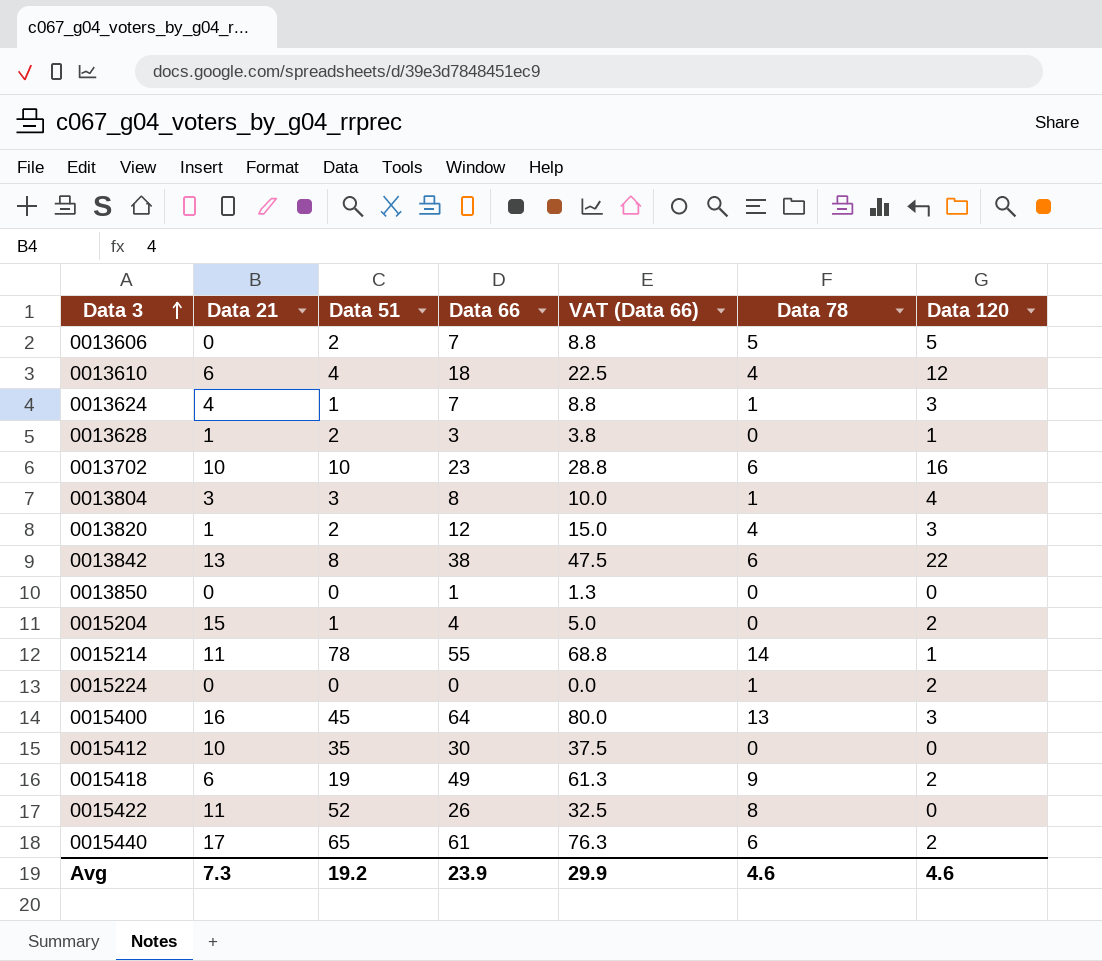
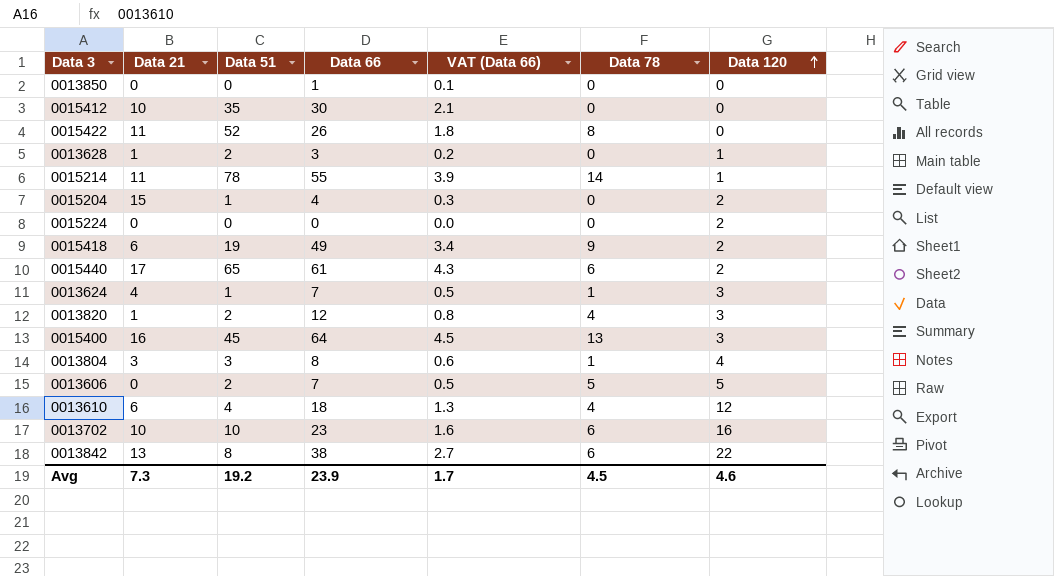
row order: Data 3 ascending -> Data 120 ascending
column VAT (Data 66) | formula: [Data 66] * 1.25 -> [Data 66] * 0.07
0015224 | Data 78: 1 -> 0
Avg | VAT (Data 66): 29.9 -> 1.7
Avg | Data 78: 4.6 -> 4.5

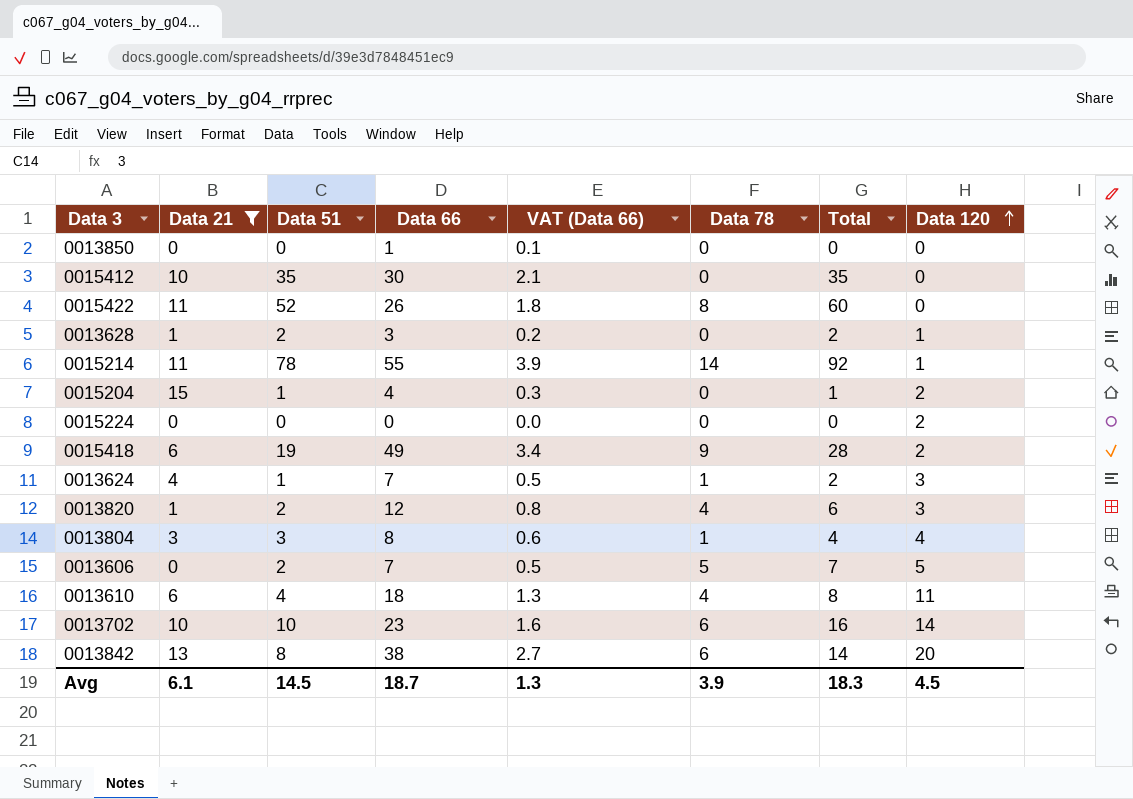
filter: none -> Data 21 <= 15
column Total | formula: none -> [Data 51] + [Data 78]
0013610 | Data 120: 12 -> 11
0013702 | Data 120: 16 -> 14
0013842 | Data 120: 22 -> 20
Avg | Data 21: 7.3 -> 6.1
Avg | Data 51: 19.2 -> 14.5
Avg | Data 66: 23.9 -> 18.7
Avg | VAT (Data 66): 1.7 -> 1.3
Avg | Data 78: 4.5 -> 3.9
Avg | Data 120: 4.6 -> 4.5

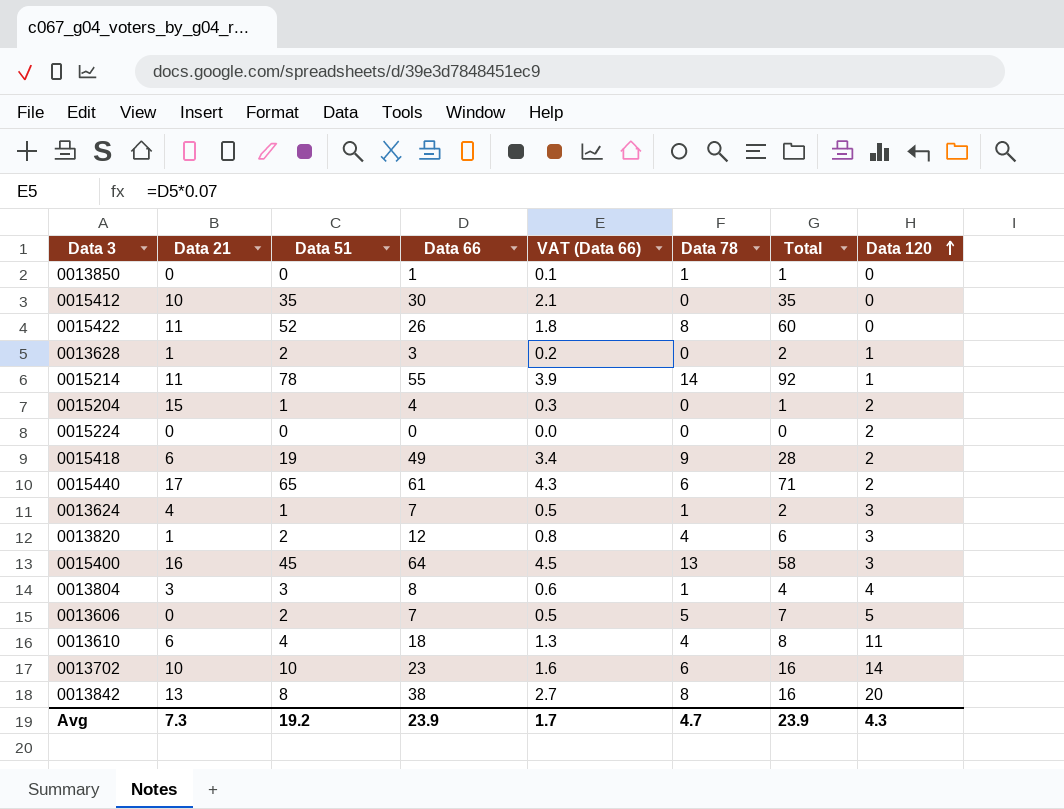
filter: Data 21 <= 15 -> none
0013850 | Data 78: 0 -> 1
0013850 | Total: 0 -> 1
0013842 | Data 78: 6 -> 8
0013842 | Total: 14 -> 16
Avg | Data 21: 6.1 -> 7.3
Avg | Data 51: 14.5 -> 19.2
Avg | Data 66: 18.7 -> 23.9
Avg | VAT (Data 66): 1.3 -> 1.7
Avg | Data 78: 3.9 -> 4.7
Avg | Total: 18.3 -> 23.9
Avg | Data 120: 4.5 -> 4.3

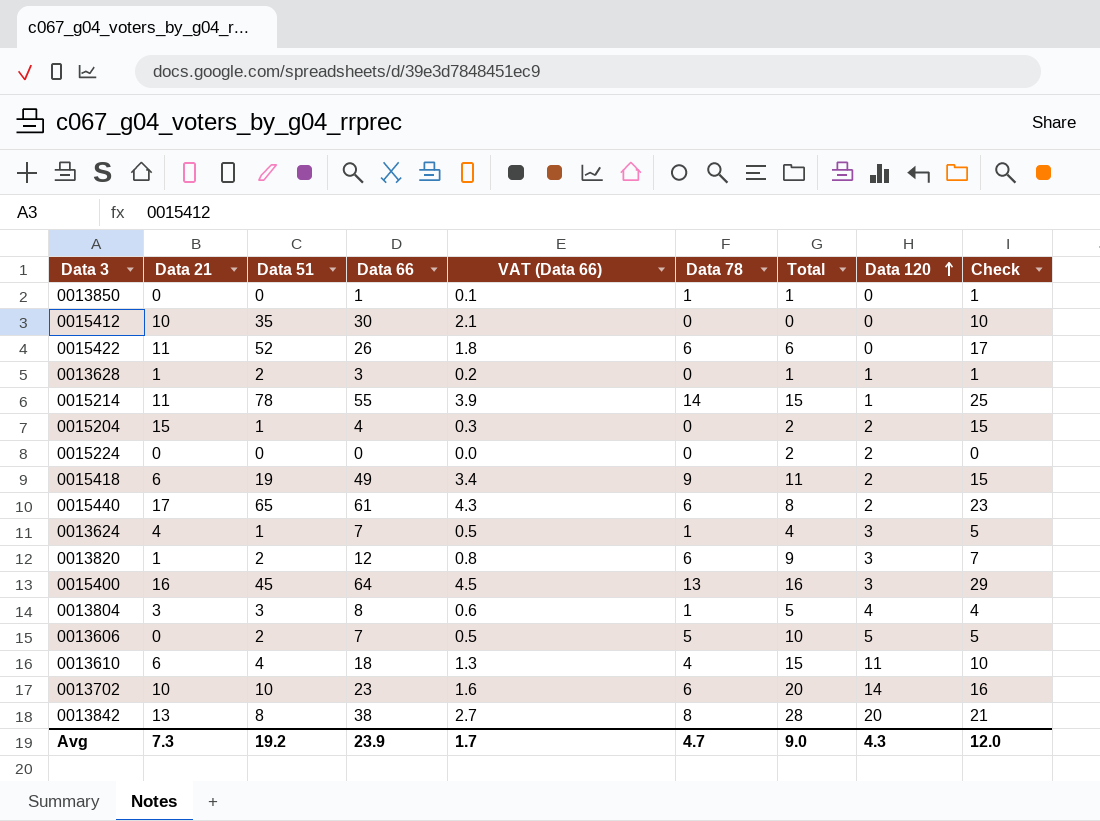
column Total | formula: [Data 51] + [Data 78] -> [Data 78] + [Data 120]
column Check | formula: none -> [Data 21] + [Data 78]
0015422 | Data 78: 8 -> 6
0013820 | Data 78: 4 -> 6
Avg | Total: 23.9 -> 9.0

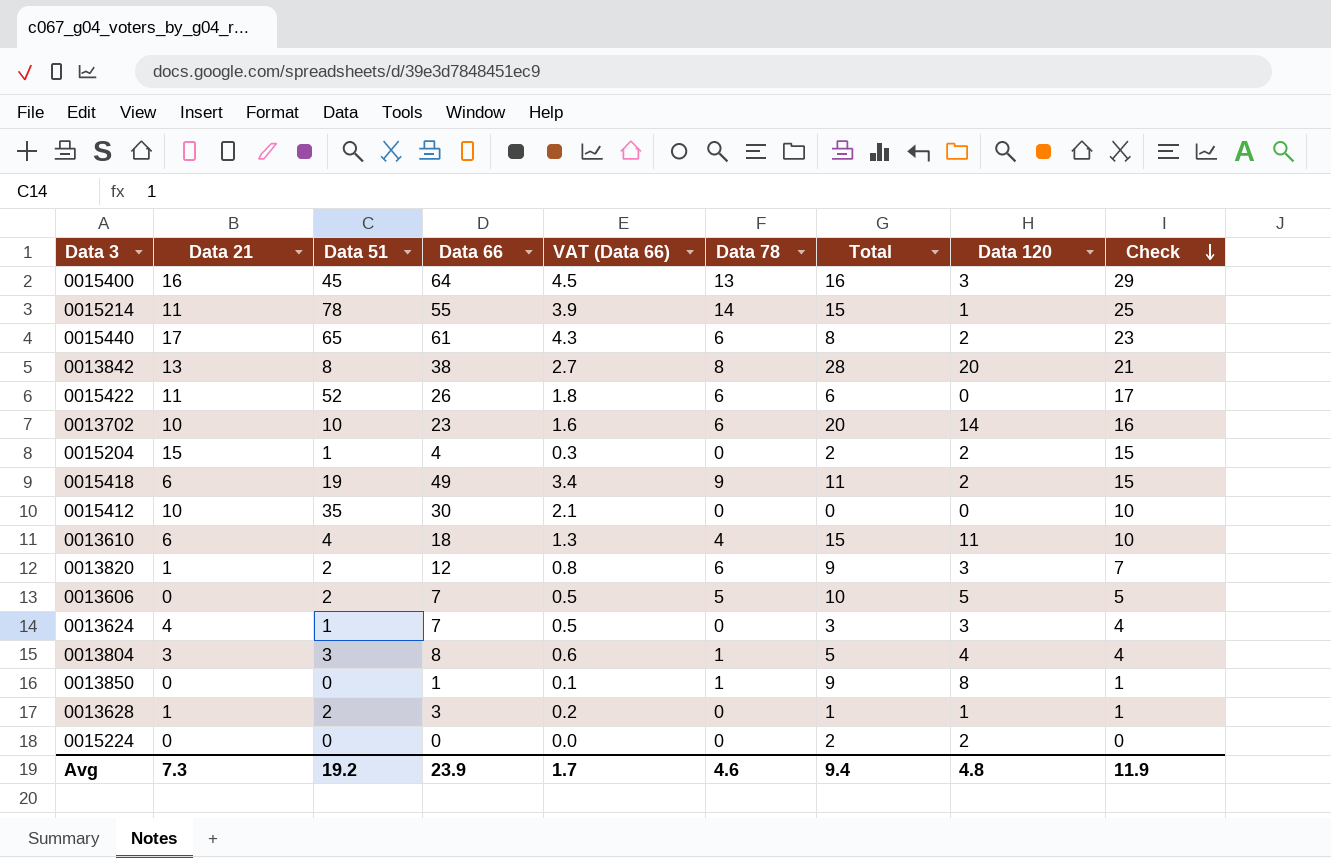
row order: Data 120 ascending -> Check descending
0013624 | Data 78: 1 -> 0
0013624 | Total: 4 -> 3
0013624 | Check: 5 -> 4
0013850 | Total: 1 -> 9
0013850 | Data 120: 0 -> 8
Avg | Data 78: 4.7 -> 4.6
Avg | Total: 9.0 -> 9.4
Avg | Data 120: 4.3 -> 4.8
Avg | Check: 12.0 -> 11.9

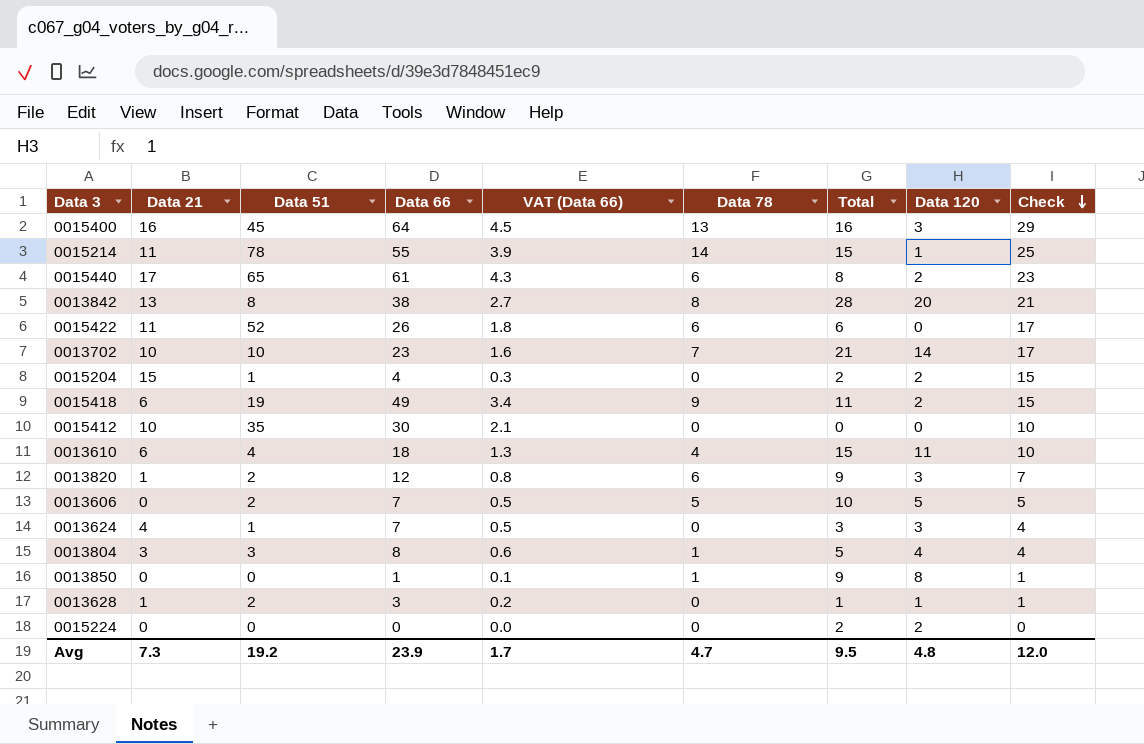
0013702 | Data 78: 6 -> 7
0013702 | Total: 20 -> 21
0013702 | Check: 16 -> 17
Avg | Data 78: 4.6 -> 4.7
Avg | Total: 9.4 -> 9.5
Avg | Check: 11.9 -> 12.0

